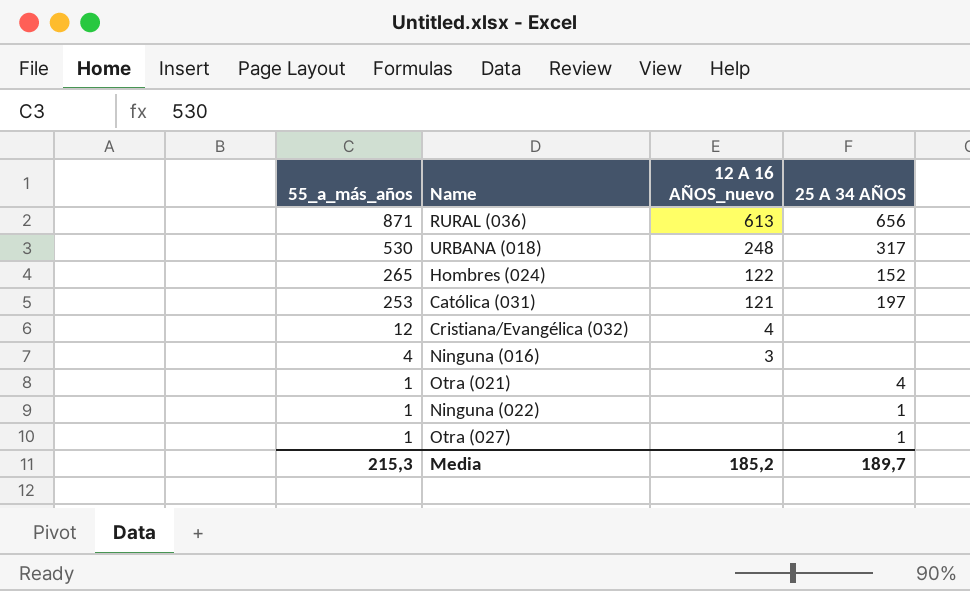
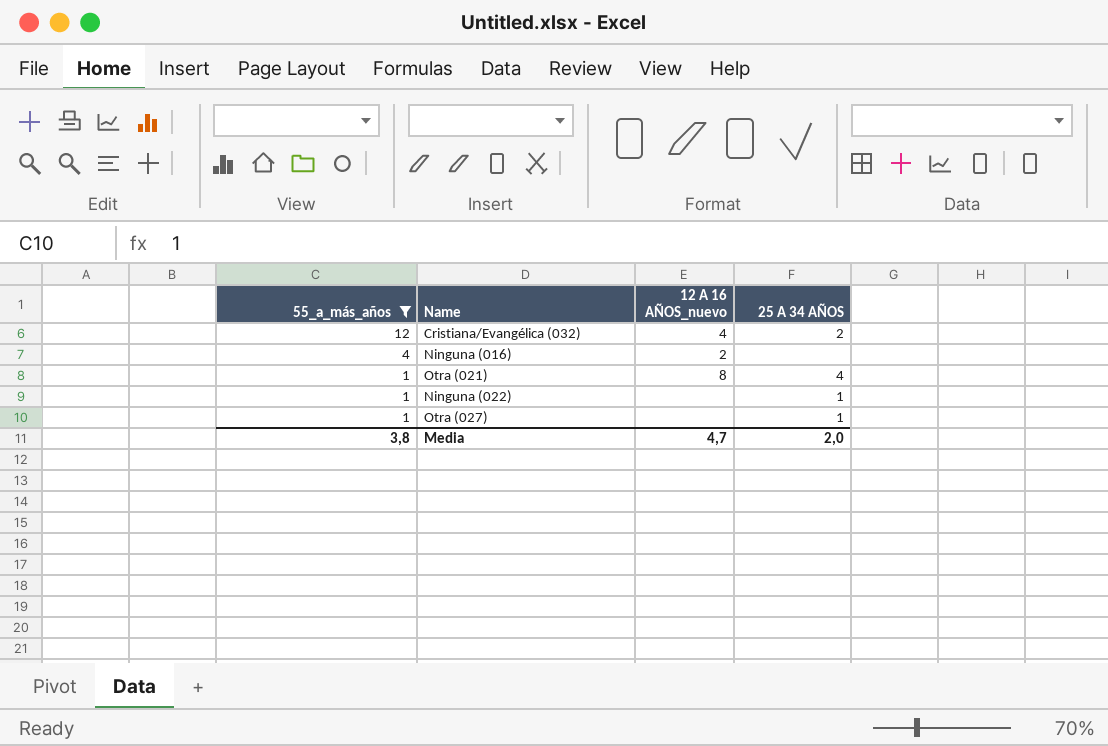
filter: none -> 55_a_más_años <= 12
Cristiana/Evangélica (032) | 25 A 34 AÑOS: none -> 2
Ninguna (016) | 12 A 16 AÑOS_nuevo: 3 -> 2
Otra (021) | 12 A 16 AÑOS_nuevo: none -> 8
Media | 55_a_más_años: 215,3 -> 3,8
Media | 12 A 16 AÑOS_nuevo: 185,2 -> 4,7
Media | 25 A 34 AÑOS: 189,7 -> 2,0

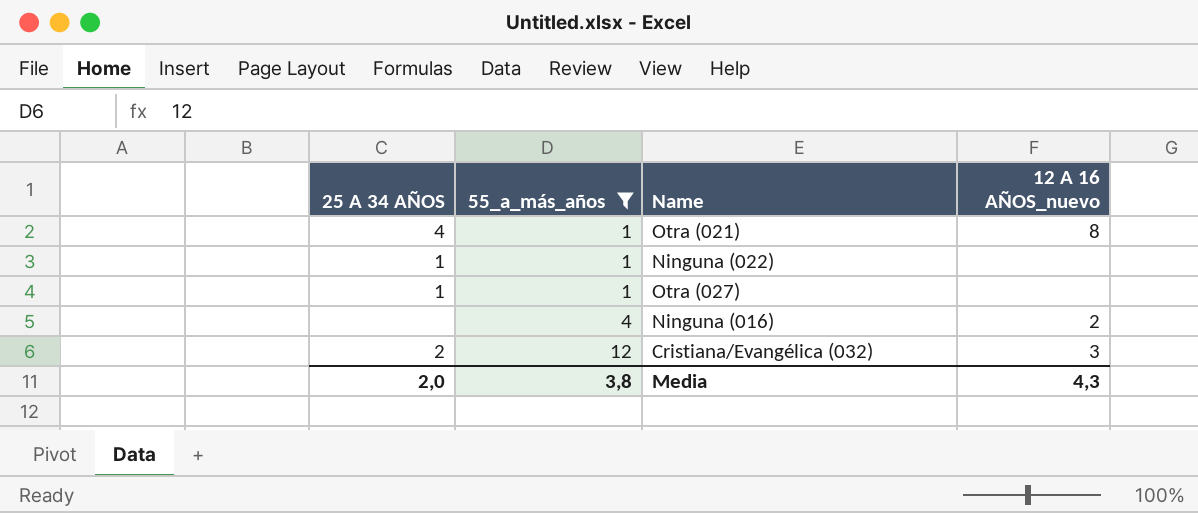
row order: 55_a_más_años descending -> 55_a_más_años ascending
column 25 A 34 AÑOS | position: 4 -> 1
Cristiana/Evangélica (032) | 12 A 16 AÑOS_nuevo: 4 -> 3
Media | 12 A 16 AÑOS_nuevo: 4,7 -> 4,3

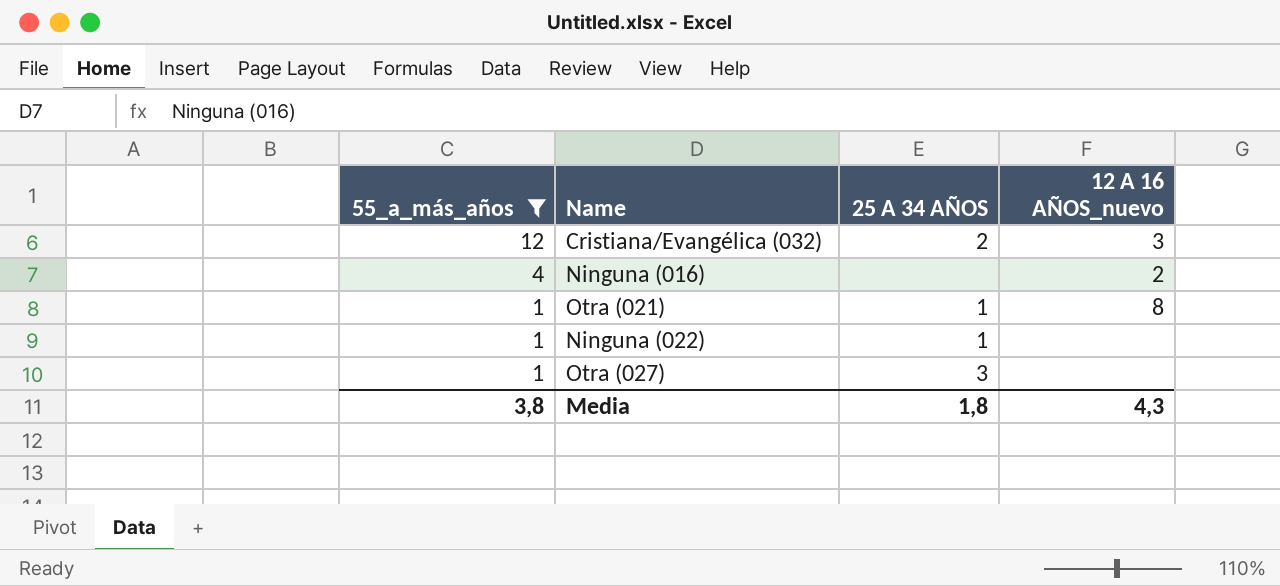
row order: 55_a_más_años ascending -> 55_a_más_años descending
column 25 A 34 AÑOS | position: 1 -> 3
Otra (021) | 25 A 34 AÑOS: 4 -> 1
Otra (027) | 25 A 34 AÑOS: 1 -> 3
Media | 25 A 34 AÑOS: 2,0 -> 1,8

